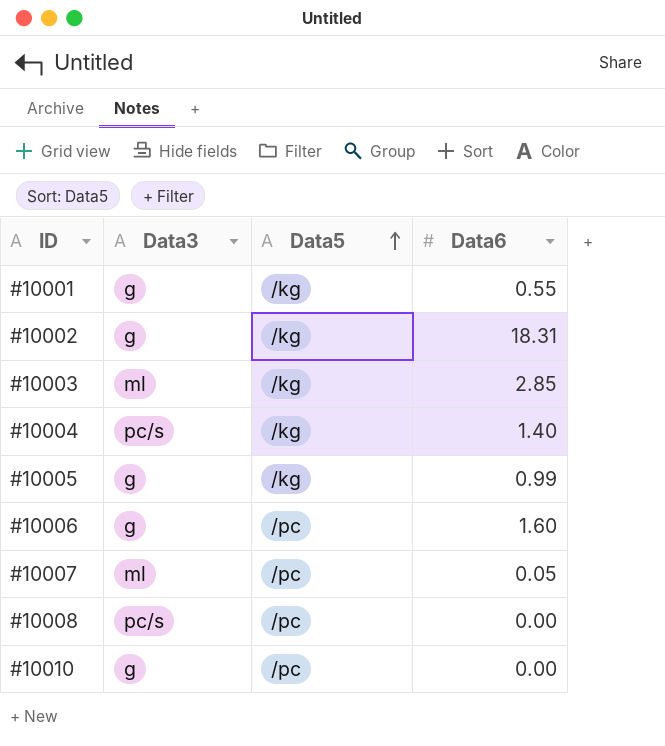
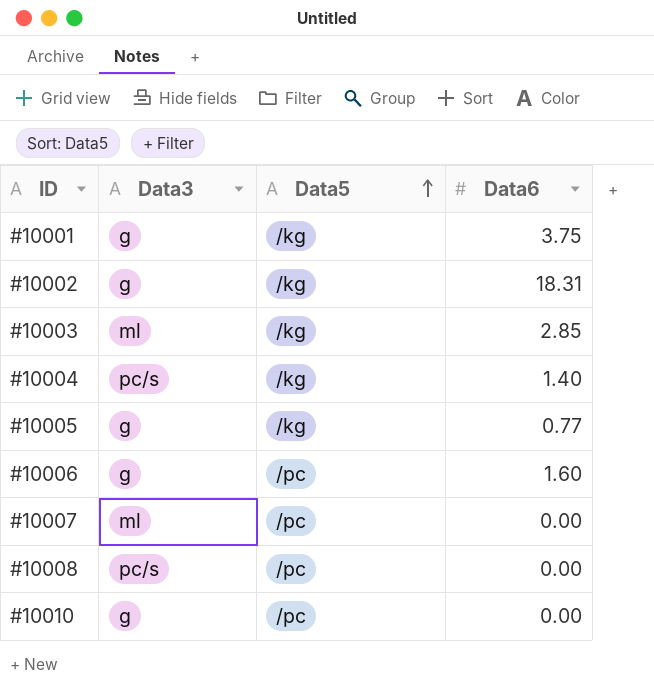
#10001 | Data6: 0.55 -> 3.75
#10005 | Data6: 0.99 -> 0.77
#10007 | Data6: 0.05 -> 0.00

